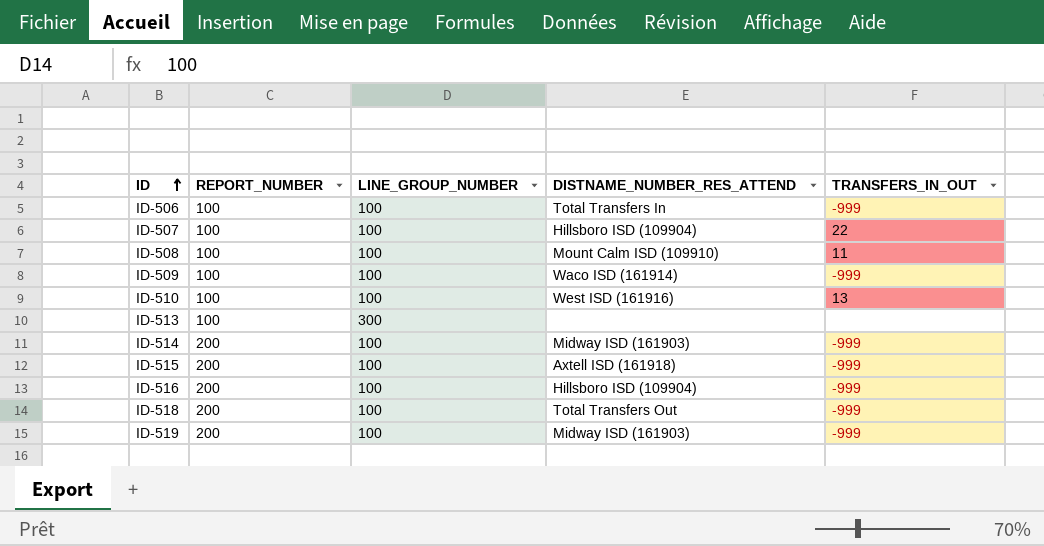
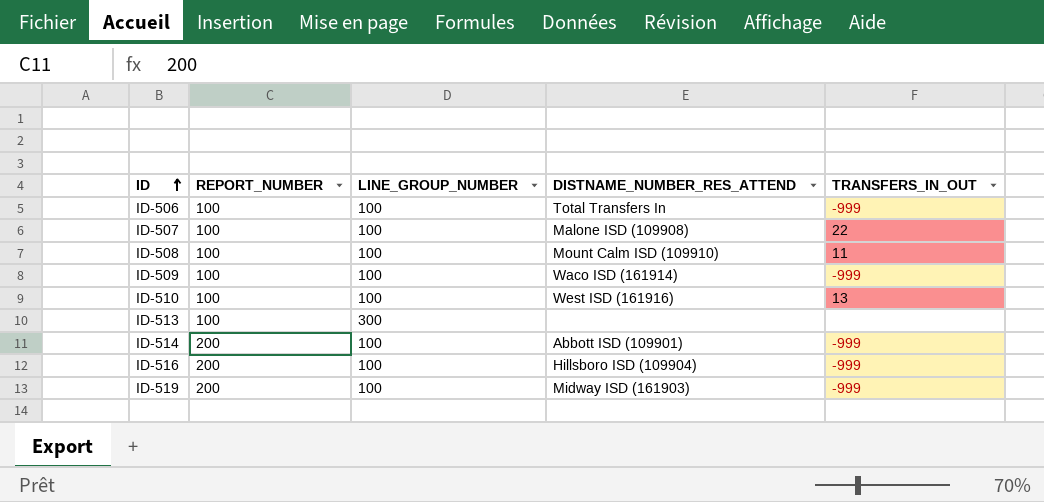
row ID-515: 200 | 100 | Axtell ISD (161918) | -999 -> none
row ID-518: 200 | 100 | Total Transfers Out | -999 -> none
ID-507 | DISTNAME_NUMBER_RES_ATTEND: Hillsboro ISD (109904) -> Malone ISD (109908)
ID-514 | DISTNAME_NUMBER_RES_ATTEND: Midway ISD (161903) -> Abbott ISD (109901)

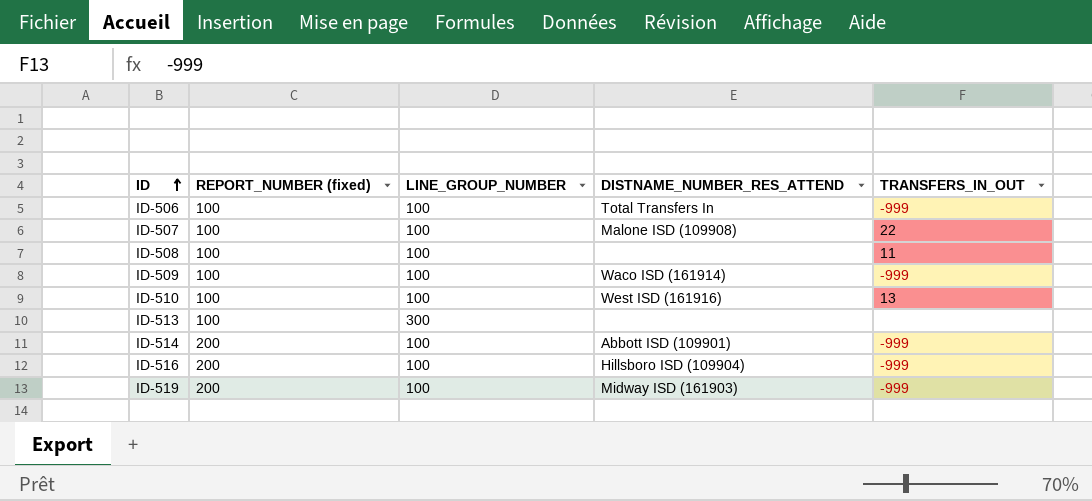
column name: REPORT_NUMBER -> REPORT_NUMBER (fixed)
ID-508 | DISTNAME_NUMBER_RES_ATTEND: Mount Calm ISD (109910) -> none

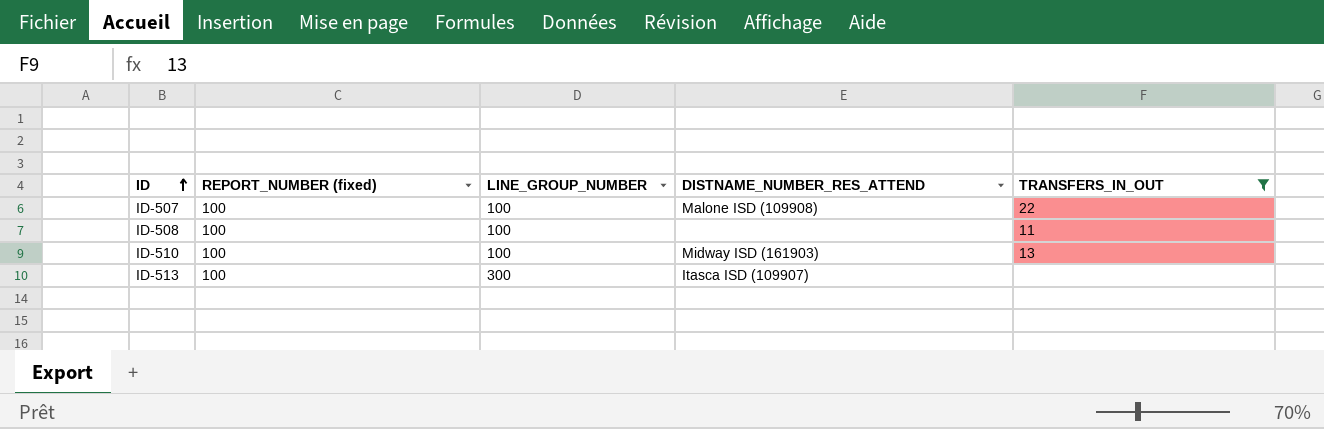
filter: none -> TRANSFERS_IN_OUT != -999
ID-510 | DISTNAME_NUMBER_RES_ATTEND: West ISD (161916) -> Midway ISD (161903)
ID-513 | DISTNAME_NUMBER_RES_ATTEND: none -> Itasca ISD (109907)

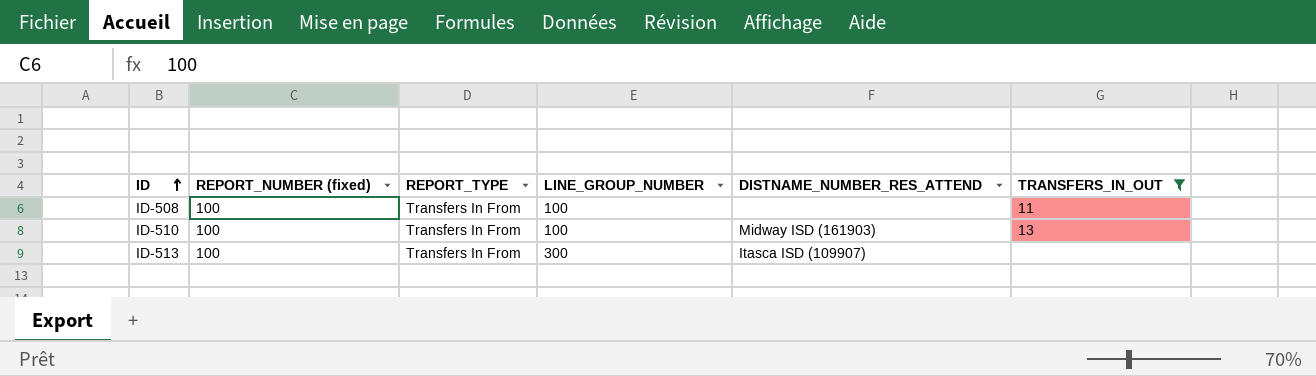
column REPORT_TYPE | position: none -> 3
row ID-507: 100 | 100 | Malone ISD (109908) | 22 -> none

